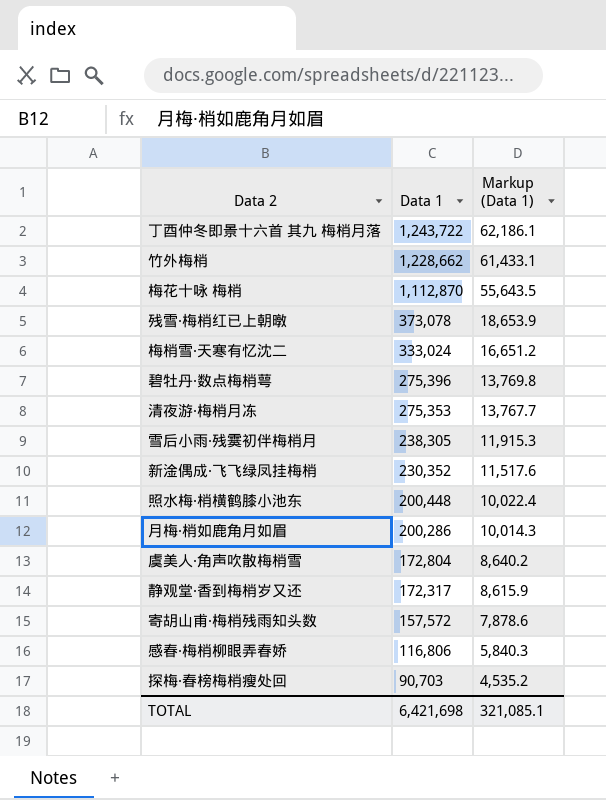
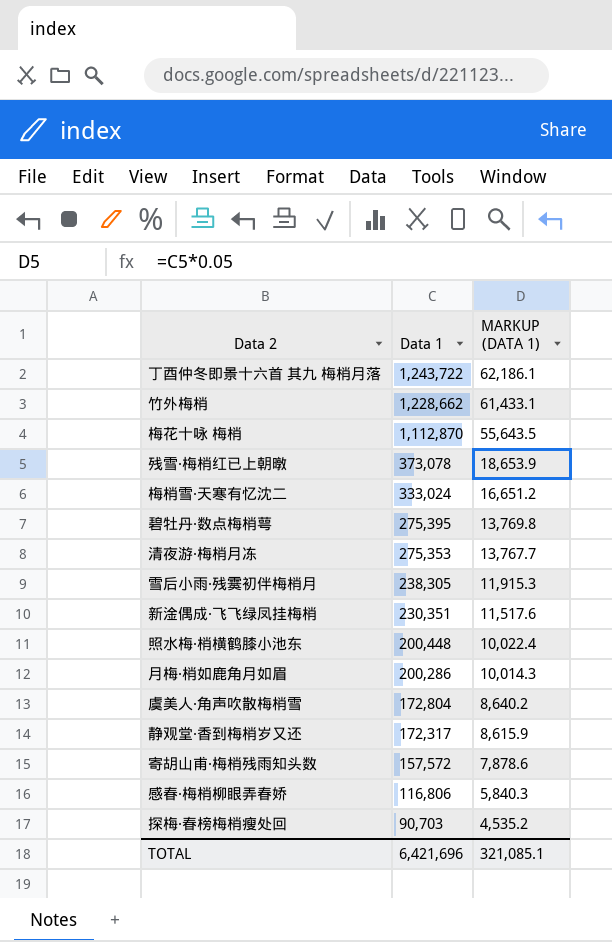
column name: Markup (Data 1) -> MARKUP (DATA 1)
碧牡丹·数点梅梢萼 | Data 1: 275,396 -> 275,395
新淦偶成·飞飞绿凤挂梅梢 | Data 1: 230,352 -> 230,351
TOTAL | Data 1: 6,421,698 -> 6,421,696

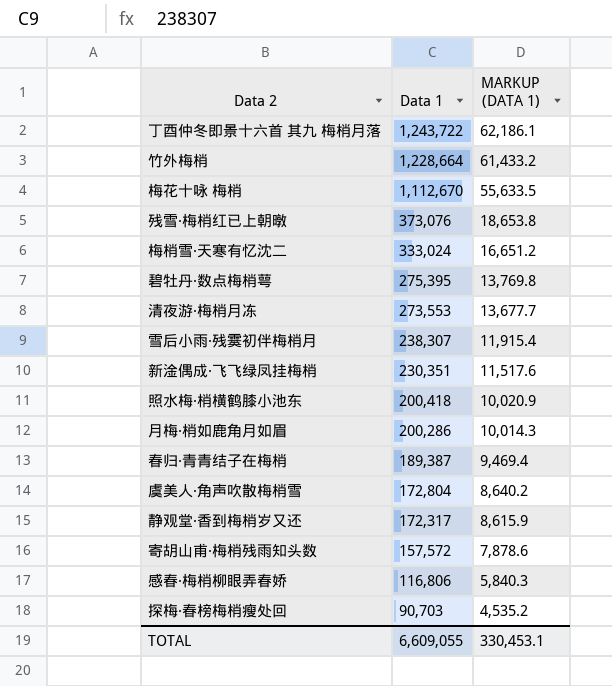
竹外梅梢 | Data 1: 1,228,662 -> 1,228,664
竹外梅梢 | MARKUP (DATA 1): 61,433.1 -> 61,433.2
梅花十咏 梅梢 | Data 1: 1,112,870 -> 1,112,670
梅花十咏 梅梢 | MARKUP (DATA 1): 55,643.5 -> 55,633.5
残雪·梅梢红已上朝暾 | Data 1: 373,078 -> 373,076
残雪·梅梢红已上朝暾 | MARKUP (DATA 1): 18,653.9 -> 18,653.8
清夜游·梅梢月冻 | Data 1: 275,353 -> 273,553
清夜游·梅梢月冻 | MARKUP (DATA 1): 13,767.7 -> 13,677.7
雪后小雨·残霙初伴梅梢月 | Data 1: 238,305 -> 238,307
雪后小雨·残霙初伴梅梢月 | MARKUP (DATA 1): 11,915.3 -> 11,915.4
照水梅·梢横鹤膝小池东 | Data 1: 200,448 -> 200,418
照水梅·梢横鹤膝小池东 | MARKUP (DATA 1): 10,022.4 -> 10,020.9
row 春归·青青结子在梅梢: none -> 189,387 | 9,469.4
TOTAL | Data 1: 6,421,696 -> 6,609,055
TOTAL | MARKUP (DATA 1): 321,085.1 -> 330,453.1

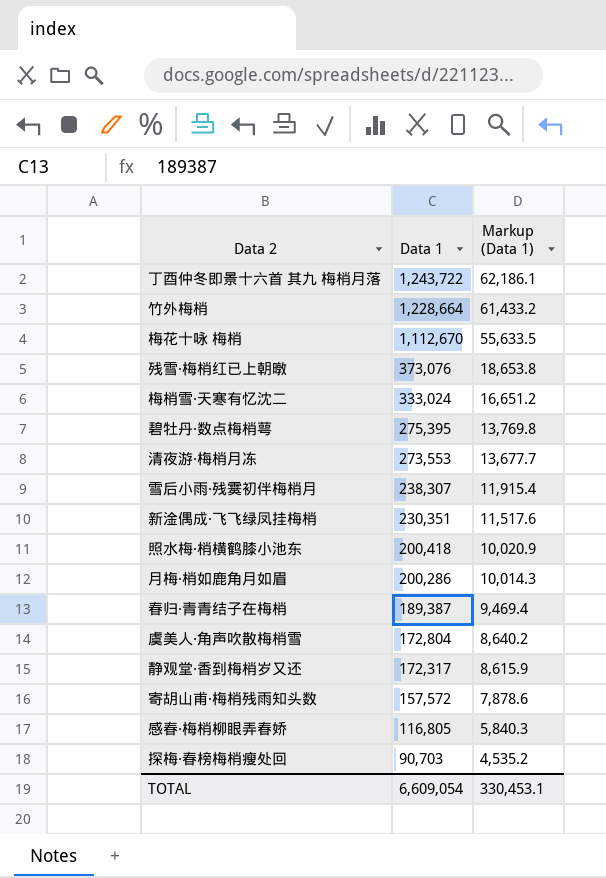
column name: MARKUP (DATA 1) -> Markup (Data 1)
感春·梅梢柳眼弄春娇 | Data 1: 116,806 -> 116,805
TOTAL | Data 1: 6,609,055 -> 6,609,054

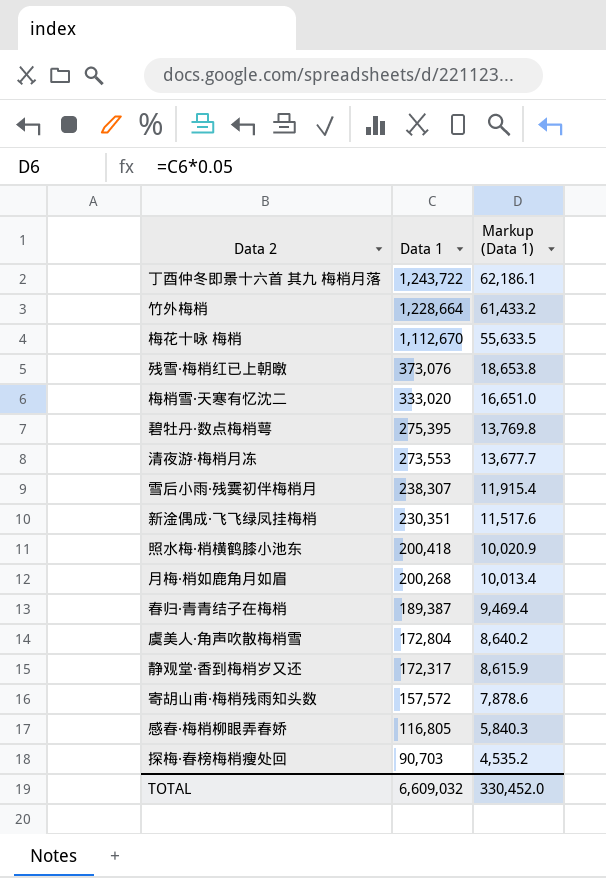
梅梢雪·天寒有忆沈二 | Data 1: 333,024 -> 333,020
梅梢雪·天寒有忆沈二 | Markup (Data 1): 16,651.2 -> 16,651.0
月梅·梢如鹿角月如眉 | Data 1: 200,286 -> 200,268
月梅·梢如鹿角月如眉 | Markup (Data 1): 10,014.3 -> 10,013.4
TOTAL | Data 1: 6,609,054 -> 6,609,032
TOTAL | Markup (Data 1): 330,453.1 -> 330,452.0

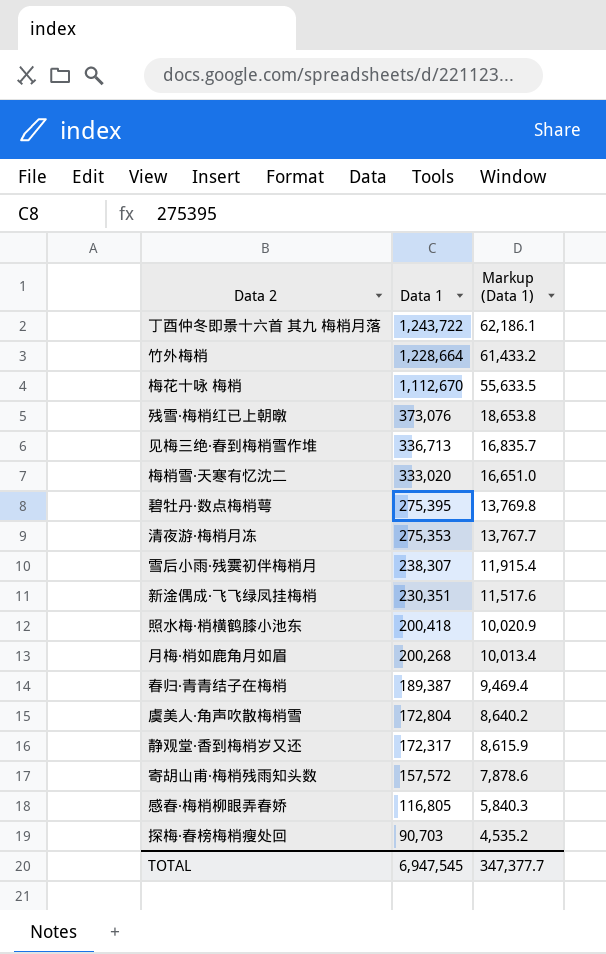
row 见梅三绝·春到梅梢雪作堆: none -> 336,713 | 16,835.7
清夜游·梅梢月冻 | Data 1: 273,553 -> 275,353
清夜游·梅梢月冻 | Markup (Data 1): 13,677.7 -> 13,767.7
TOTAL | Data 1: 6,609,032 -> 6,947,545
TOTAL | Markup (Data 1): 330,452.0 -> 347,377.7

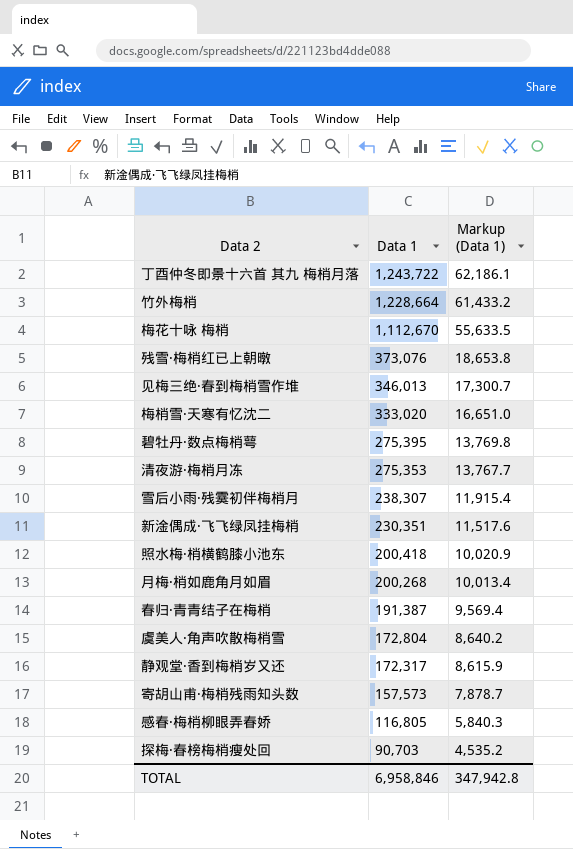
见梅三绝·春到梅梢雪作堆 | Data 1: 336,713 -> 346,013
见梅三绝·春到梅梢雪作堆 | Markup (Data 1): 16,835.7 -> 17,300.7
春归·青青结子在梅梢 | Data 1: 189,387 -> 191,387
春归·青青结子在梅梢 | Markup (Data 1): 9,469.4 -> 9,569.4
寄胡山甫·梅梢残雨知头数 | Data 1: 157,572 -> 157,573
寄胡山甫·梅梢残雨知头数 | Markup (Data 1): 7,878.6 -> 7,878.7
TOTAL | Data 1: 6,947,545 -> 6,958,846
TOTAL | Markup (Data 1): 347,377.7 -> 347,942.8

